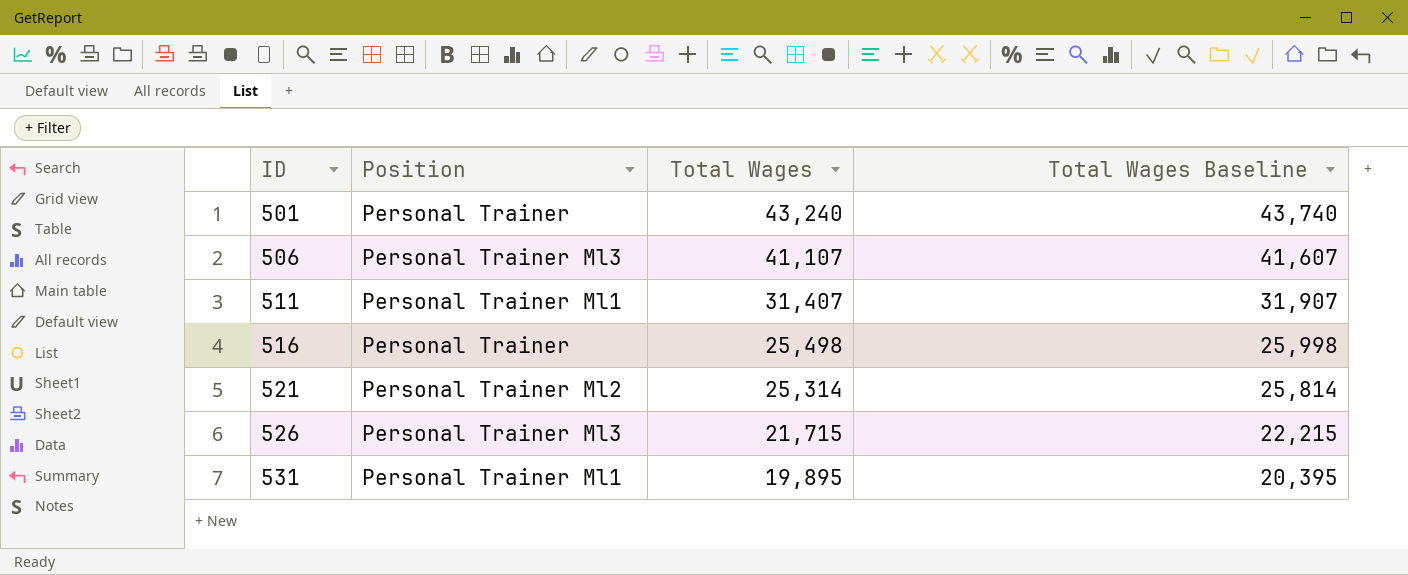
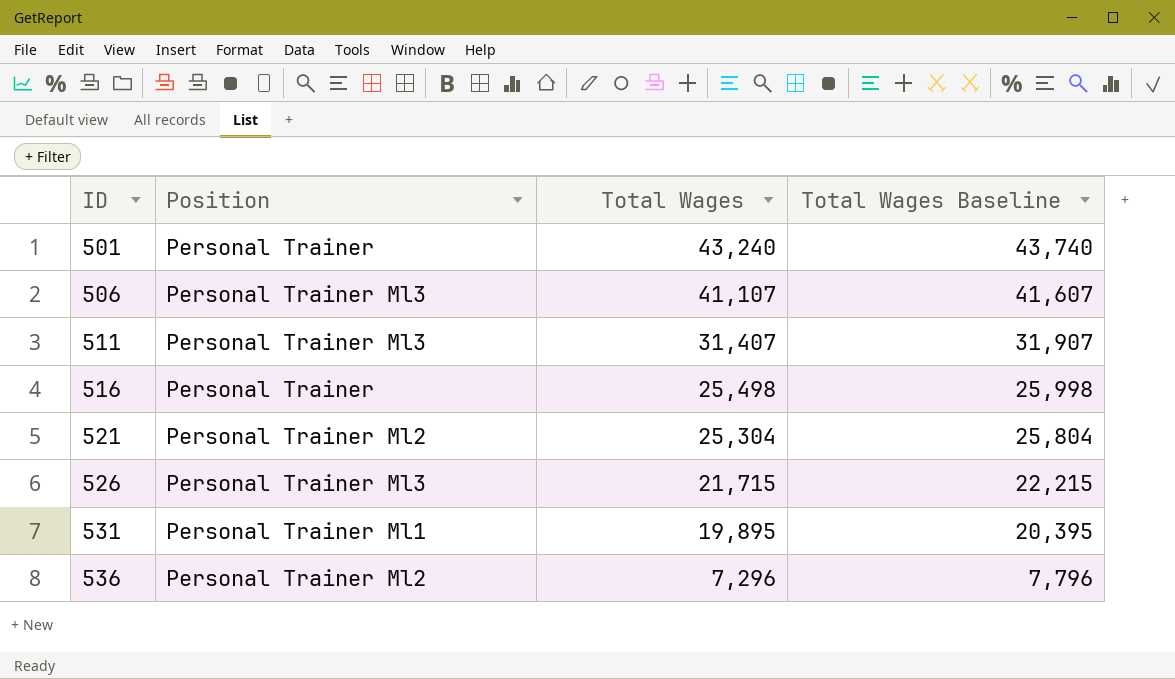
511 | Position: Personal Trainer Ml1 -> Personal Trainer Ml3
521 | Total Wages: 25,314 -> 25,304
521 | Total Wages Baseline: 25,814 -> 25,804
row 536: none -> Personal Trainer Ml2 | 7,296 | 7,796

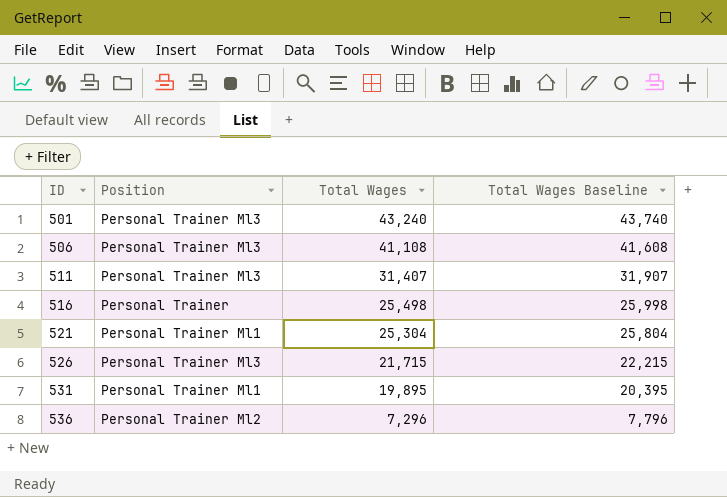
501 | Position: Personal Trainer -> Personal Trainer Ml3
506 | Total Wages: 41,107 -> 41,108
506 | Total Wages Baseline: 41,607 -> 41,608
521 | Position: Personal Trainer Ml2 -> Personal Trainer Ml1

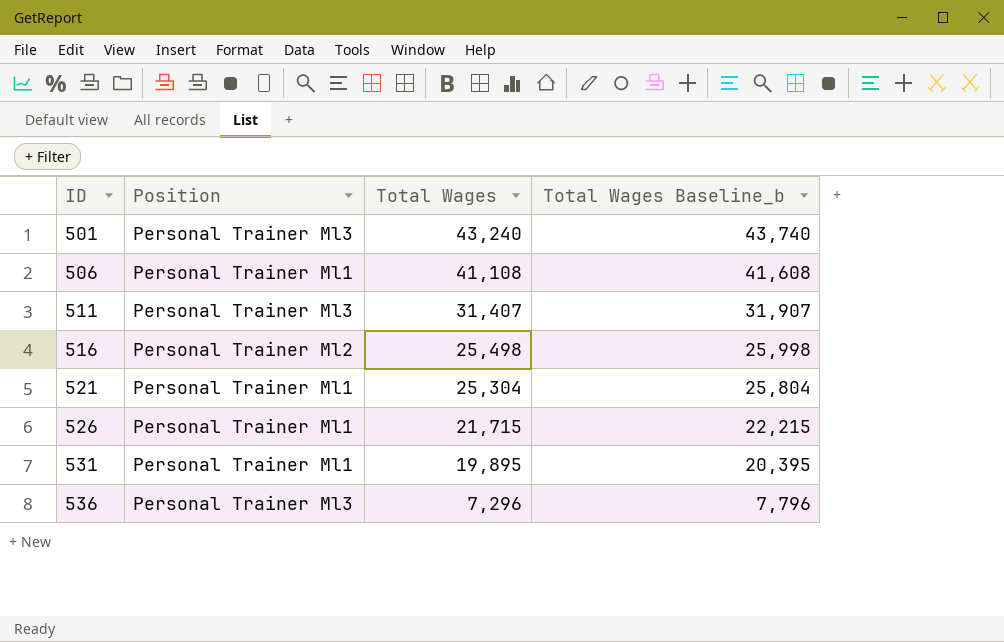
column name: Total Wages Baseline -> Total Wages Baseline_b
506 | Position: Personal Trainer Ml3 -> Personal Trainer Ml1
516 | Position: Personal Trainer -> Personal Trainer Ml2
526 | Position: Personal Trainer Ml3 -> Personal Trainer Ml1
536 | Position: Personal Trainer Ml2 -> Personal Trainer Ml3

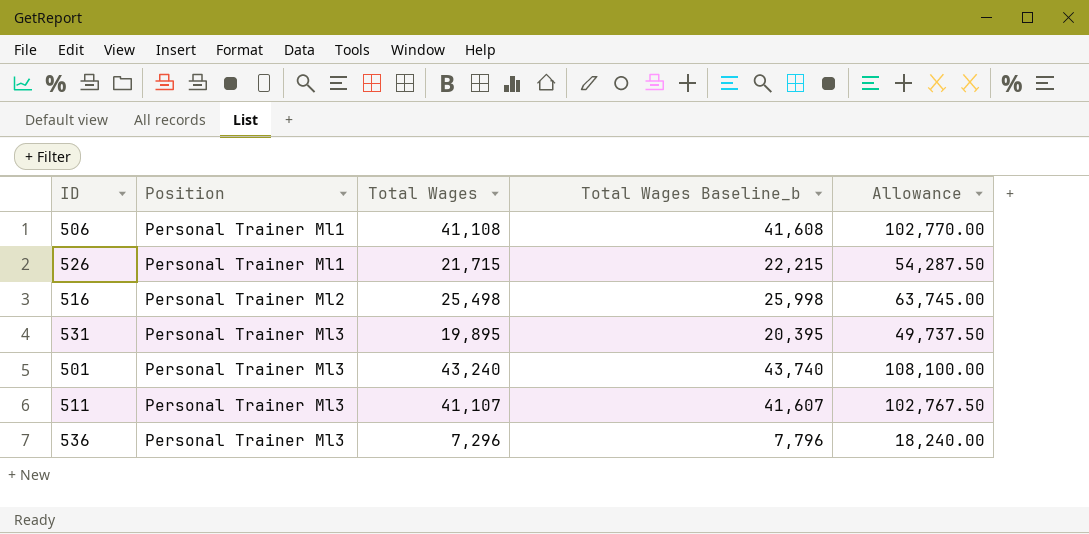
row order: ID ascending -> Position ascending
column Allowance | formula: none -> [Total Wages] * 2.5
row 521: Personal Trainer Ml1 | 25,304 | 25,804 -> none
531 | Position: Personal Trainer Ml1 -> Personal Trainer Ml3
511 | Total Wages: 31,407 -> 41,107
511 | Total Wages Baseline_b: 31,907 -> 41,607

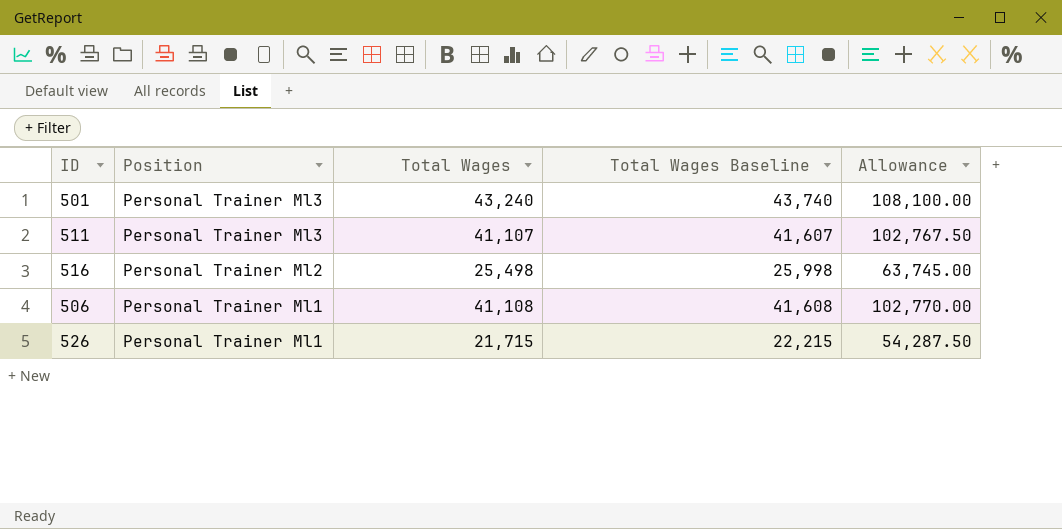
row order: Position ascending -> Position descending
column name: Total Wages Baseline_b -> Total Wages Baseline
row 531: Personal Trainer Ml3 | 19,895 | 20,395 | 49,737.50 -> none
row 536: Personal Trainer Ml3 | 7,296 | 7,796 | 18,240.00 -> none

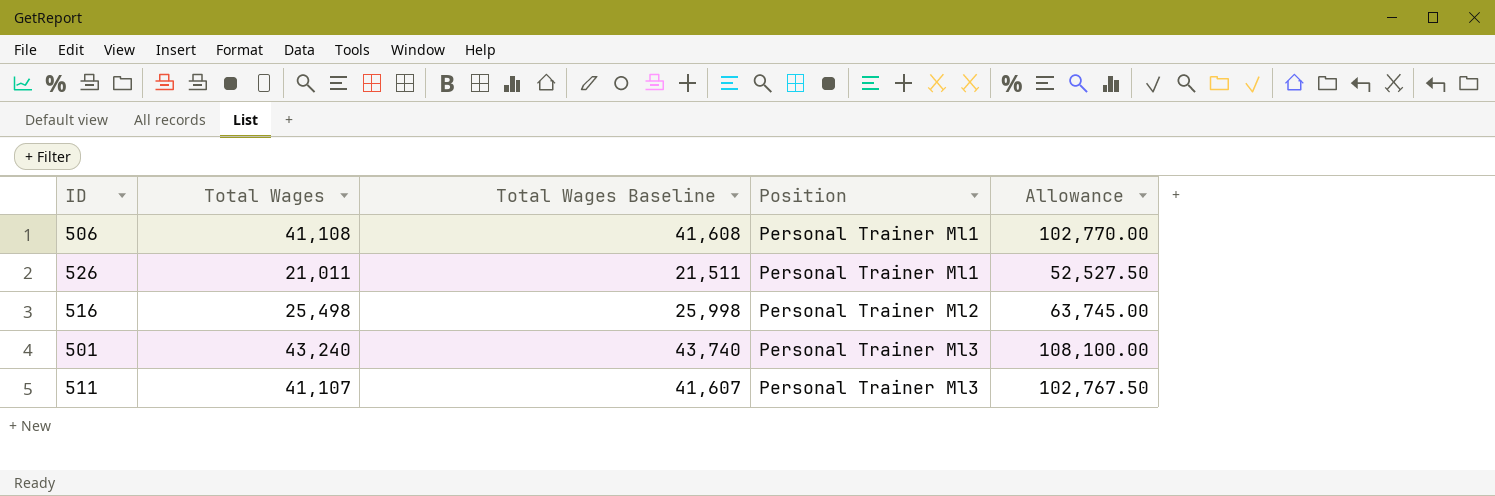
row order: Position descending -> Position ascending
column Position | position: 2 -> 4
526 | Total Wages: 21,715 -> 21,011
526 | Total Wages Baseline: 22,215 -> 21,511
526 | Allowance: 54,287.50 -> 52,527.50

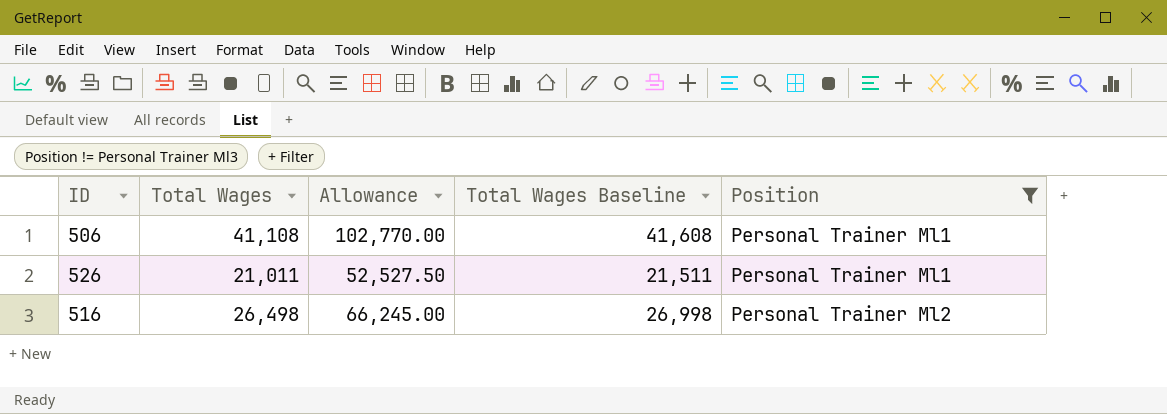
filter: none -> Position != Personal Trainer Ml3
column Allowance | position: 5 -> 3
516 | Total Wages: 25,498 -> 26,498
516 | Allowance: 63,745.00 -> 66,245.00
516 | Total Wages Baseline: 25,998 -> 26,998

